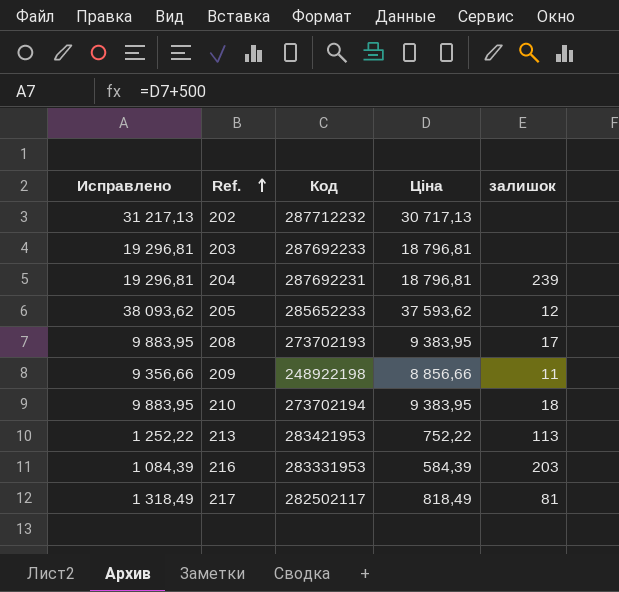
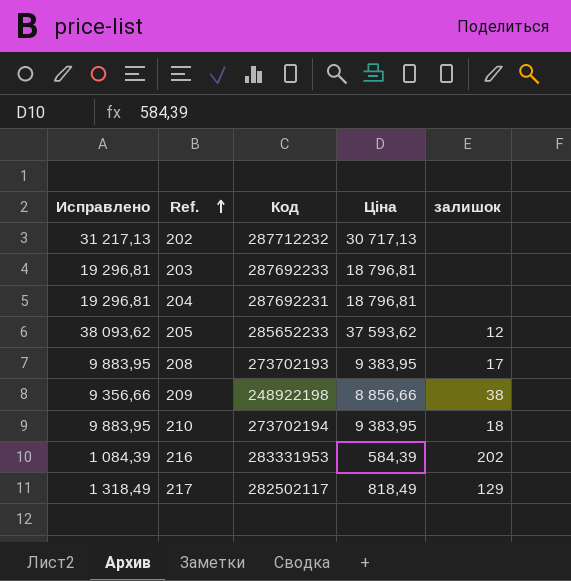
row 213: 1 252,22 | 283421953 | 752,22 | 113 -> none
204 | залишок: 239 -> none
209 | залишок: 11 -> 38
216 | залишок: 203 -> 202
217 | залишок: 81 -> 129

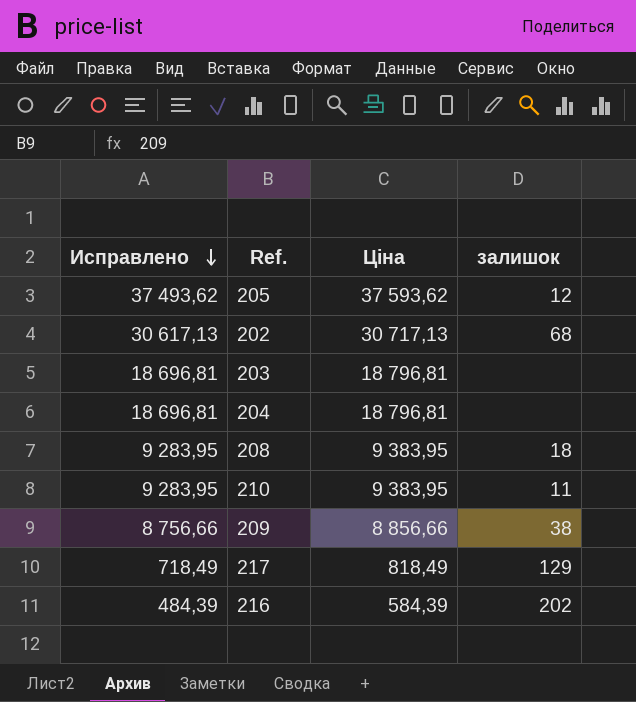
row order: Ref. ascending -> Исправлено descending
column Код | position: 3 -> none
column Исправлено | formula: [Ціна] + 500 -> [Ціна] - 100
202 | залишок: none -> 68
208 | залишок: 17 -> 18
210 | залишок: 18 -> 11

